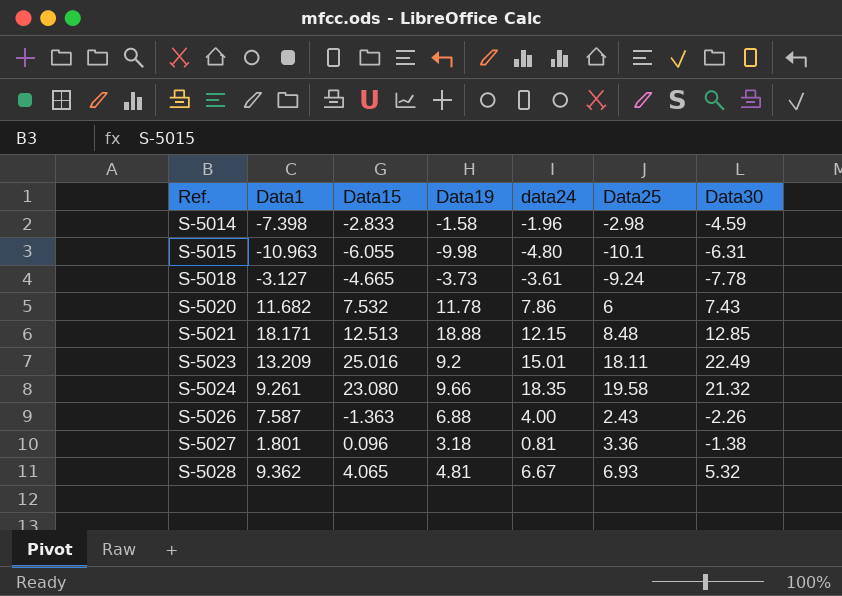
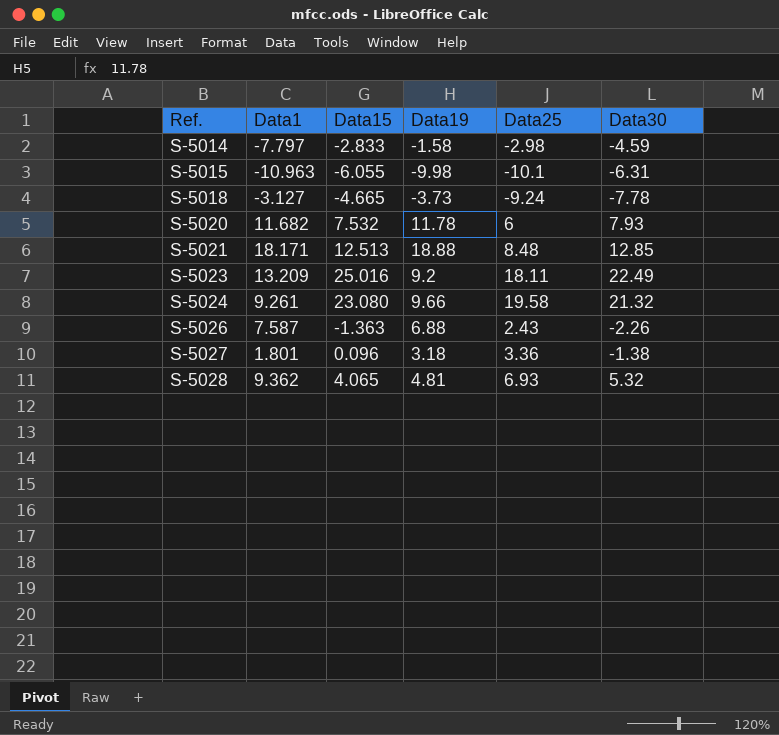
column data24 | position: 5 -> none
S-5014 | Data1: -7.398 -> -7.797
S-5020 | Data30: 7.43 -> 7.93

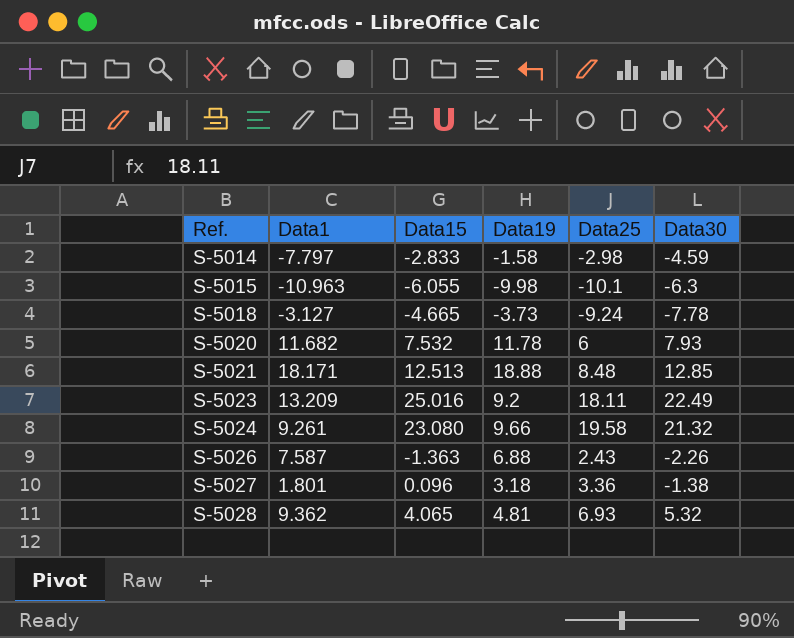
S-5015 | Data30: -6.31 -> -6.3

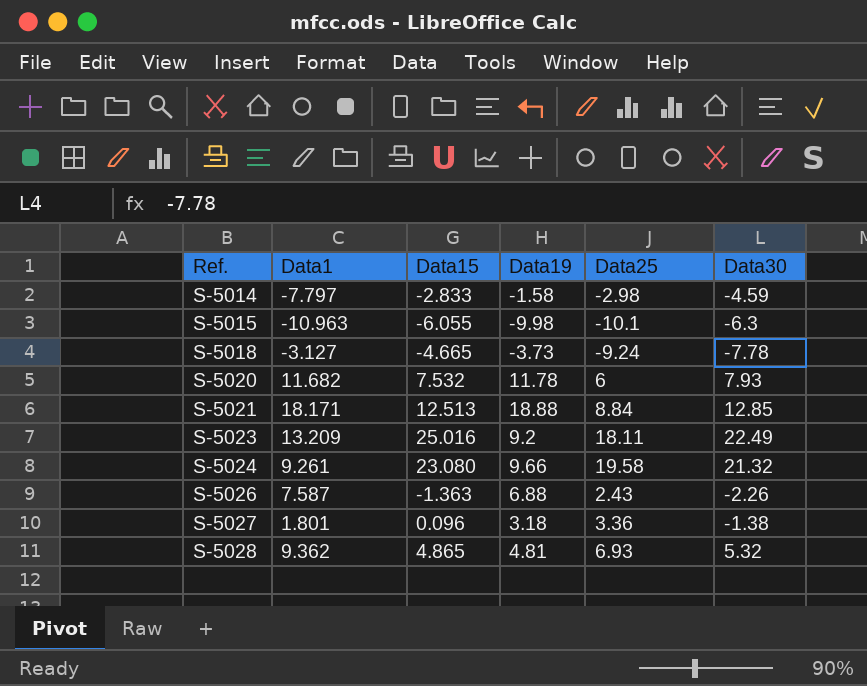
S-5021 | Data25: 8.48 -> 8.84
S-5028 | Data15: 4.065 -> 4.865

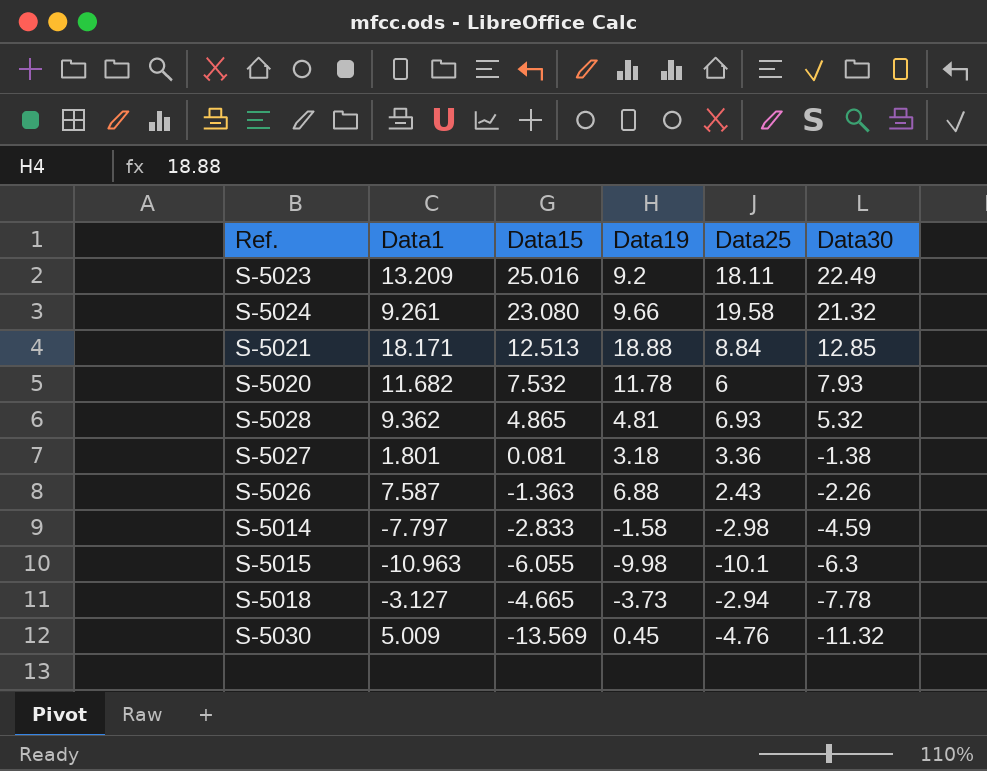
row order: Ref. ascending -> Data30 descending
S-5027 | Data15: 0.096 -> 0.081
S-5018 | Data25: -9.24 -> -2.94
row S-5030: none -> 5.009 | -13.569 | 0.45 | -4.76 | -11.32

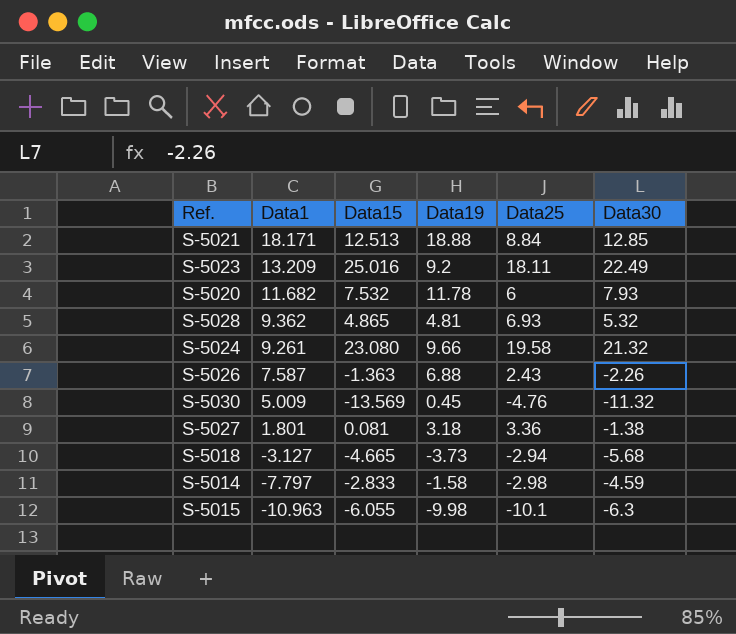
row order: Data30 descending -> Data1 descending
S-5018 | Data30: -7.78 -> -5.68

